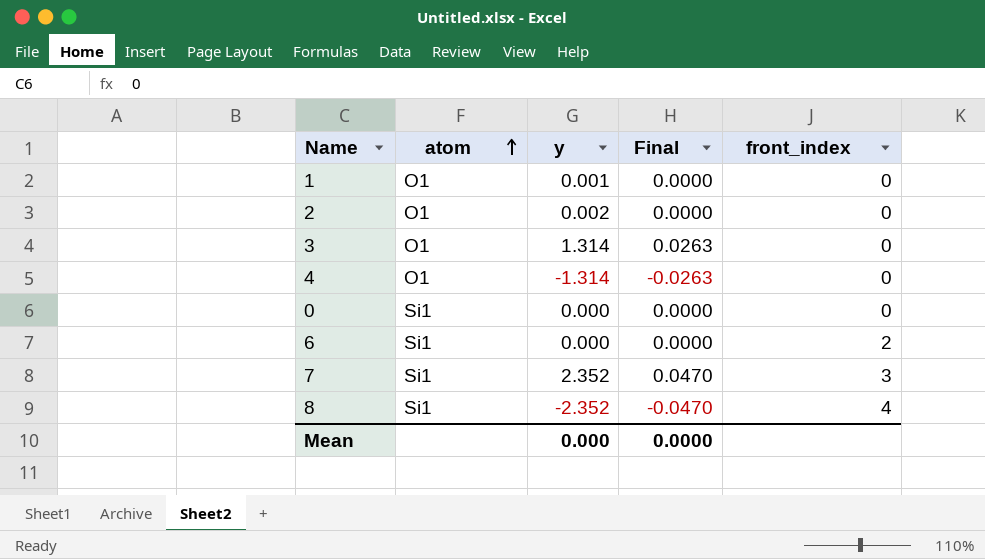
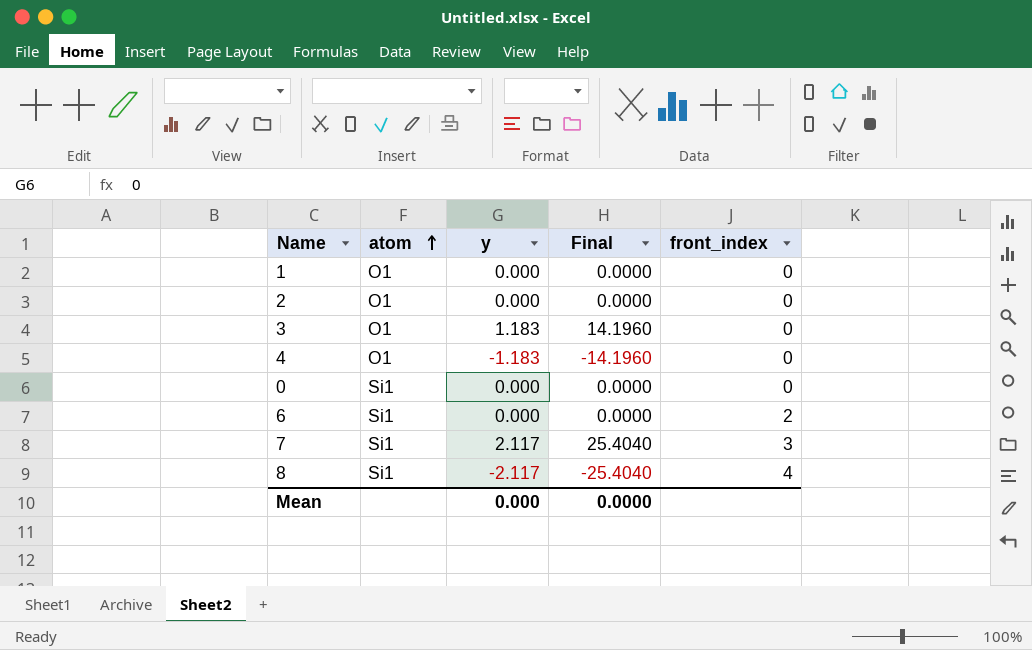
column Final | formula: [y] * 0.02 -> [y] * 12
1 | y: 0.001 -> 0.000
2 | y: 0.002 -> 0.000
3 | y: 1.314 -> 1.183
4 | y: -1.314 -> -1.183
7 | y: 2.352 -> 2.117
8 | y: -2.352 -> -2.117

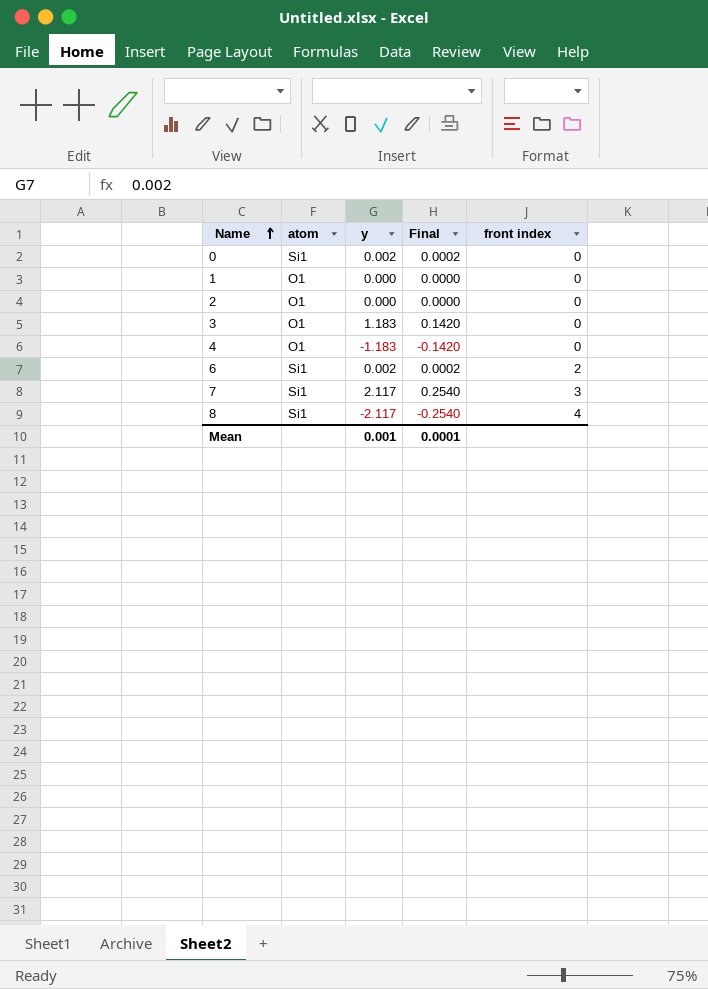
row order: atom ascending -> Name ascending
column Final | formula: [y] * 12 -> [y] * 0.12
column name: front_index -> front index
0 | y: 0.000 -> 0.002
6 | y: 0.000 -> 0.002
Mean | y: 0.000 -> 0.001
Mean | Final: 0.0000 -> 0.0001

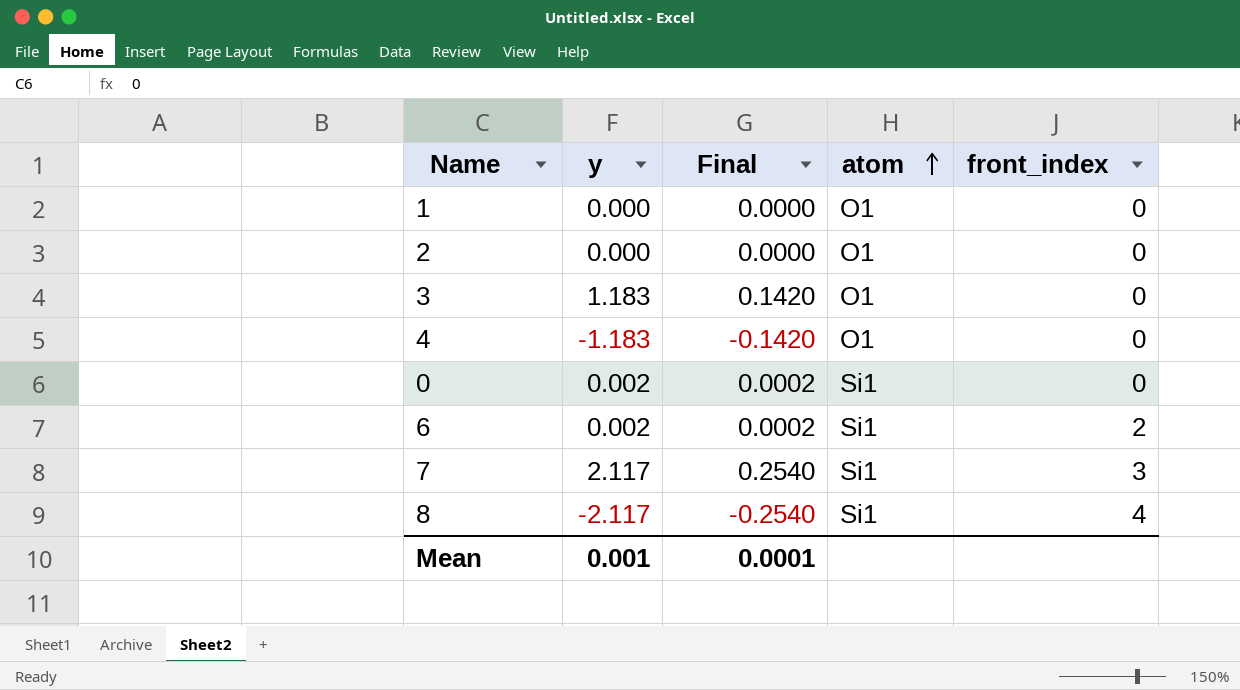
row order: Name ascending -> atom ascending
column atom | position: 2 -> 4
column name: front index -> front_index

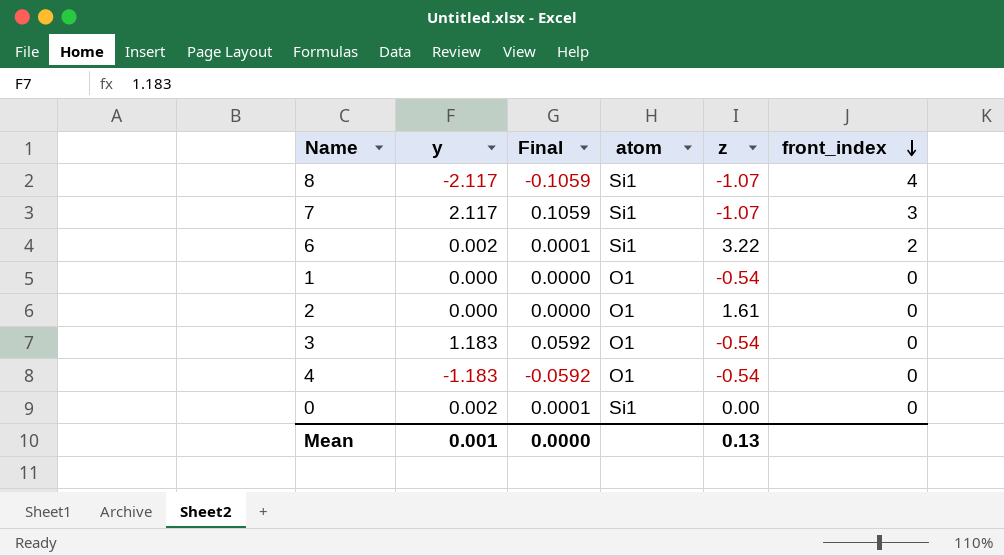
row order: atom ascending -> front_index descending
column Final | formula: [y] * 0.12 -> [y] * 0.05
column z | position: none -> 5
Mean | Final: 0.0001 -> 0.0000

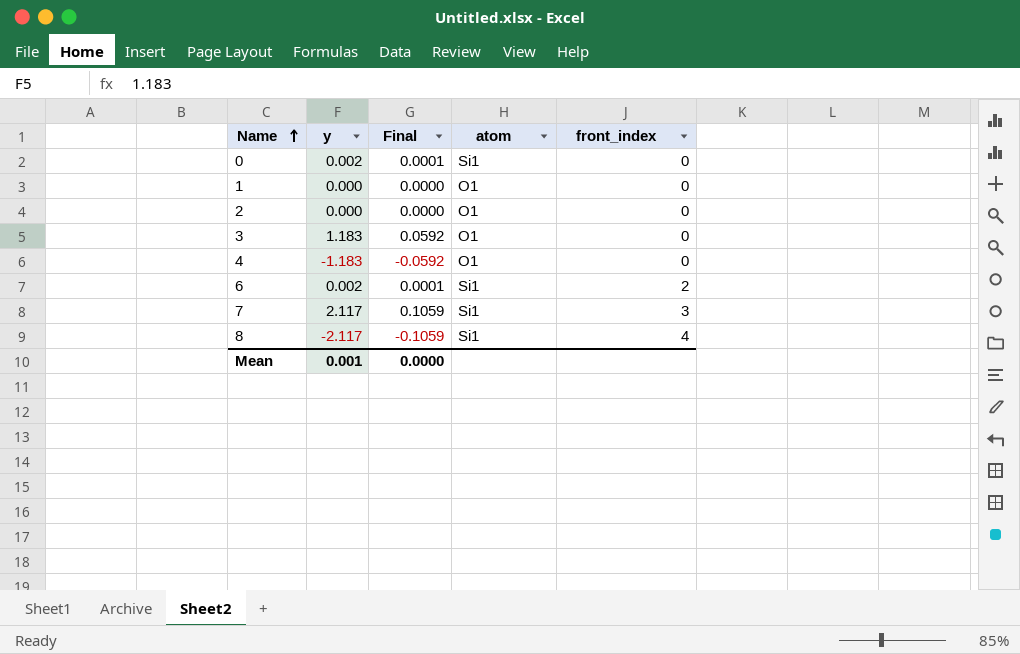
row order: front_index descending -> Name ascending
column z | position: 5 -> none

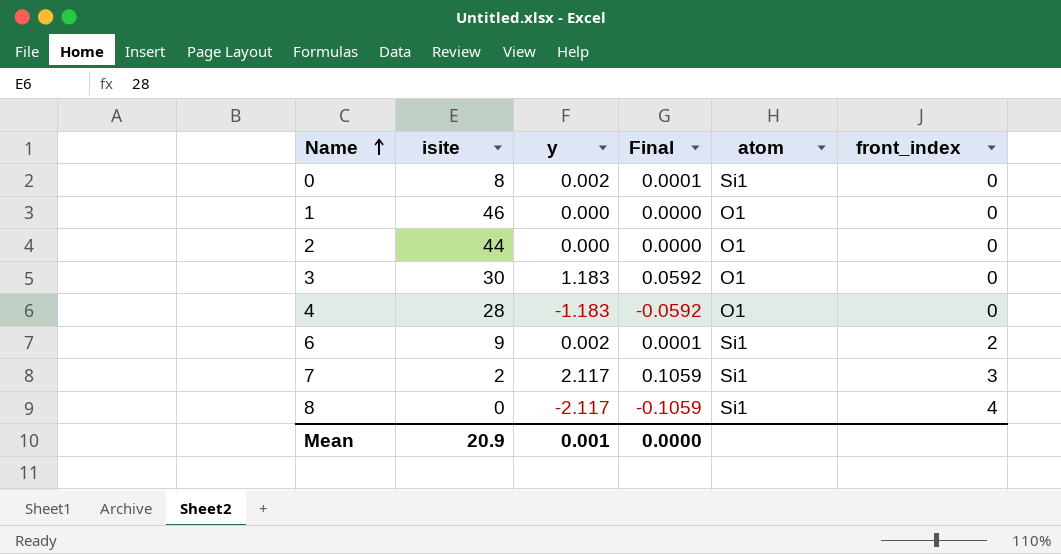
column isite | position: none -> 2

